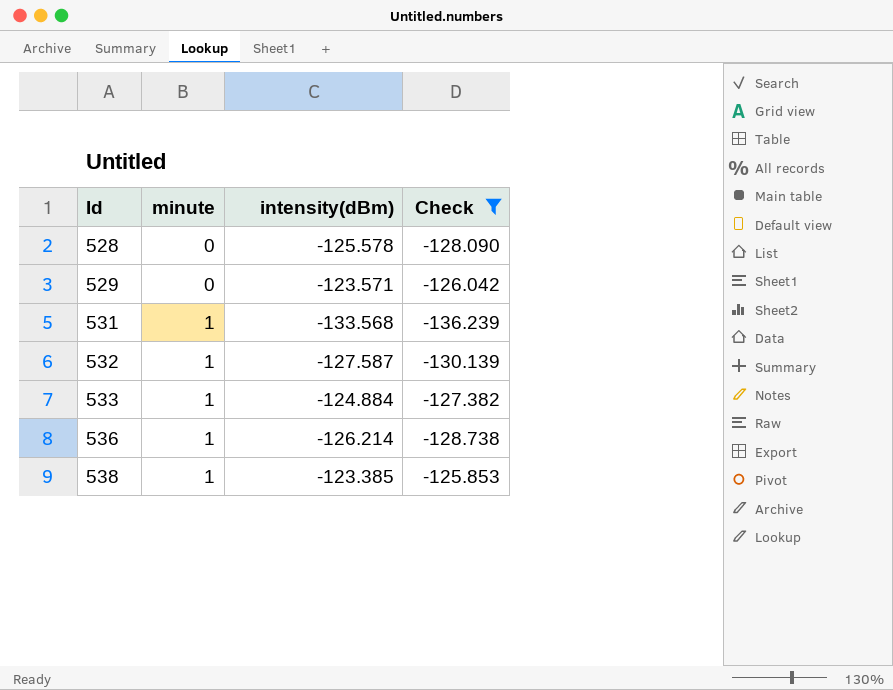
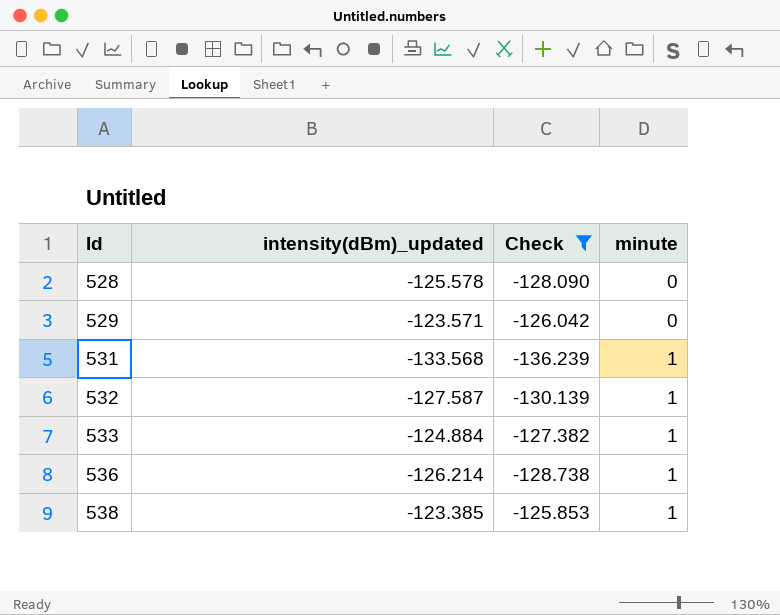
column name: intensity(dBm) -> intensity(dBm)_updated
column minute | position: 2 -> 4

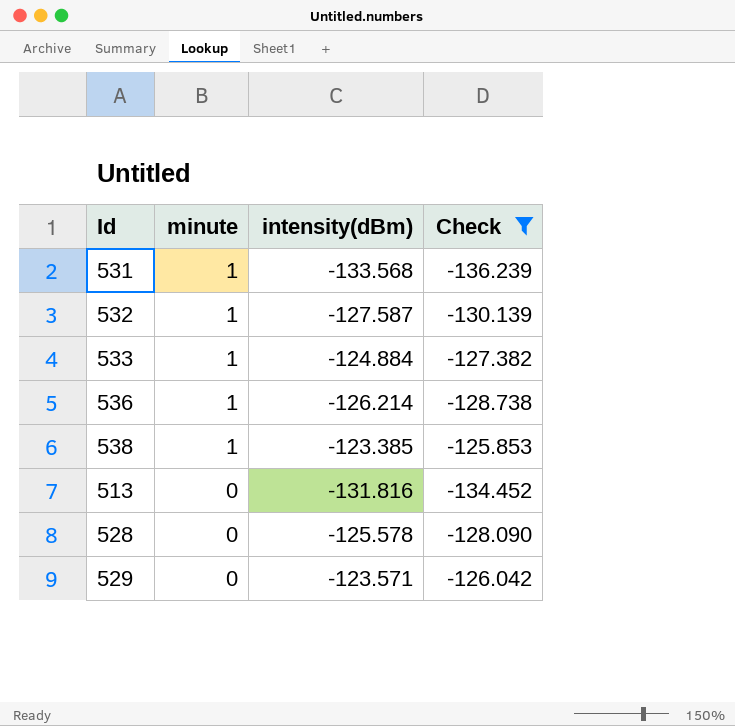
row order: Id ascending -> minute descending
column minute | position: 4 -> 2
column name: intensity(dBm)_updated -> intensity(dBm)
row 513: none -> 0 | -131.816 | -134.452

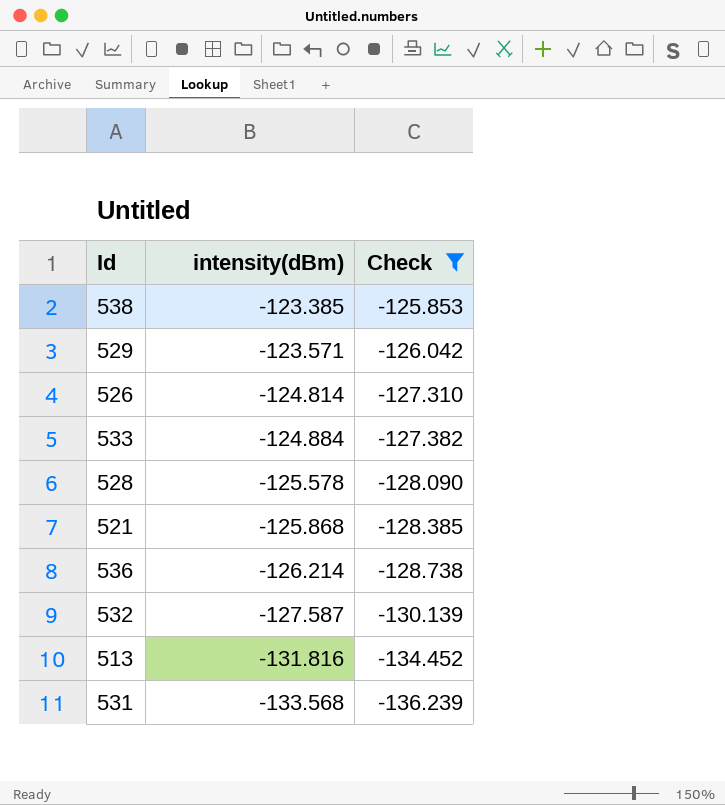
row order: minute descending -> intensity(dBm) descending
column minute | position: 2 -> none
row 526: none -> -124.814 | -127.310
row 521: none -> -125.868 | -128.385

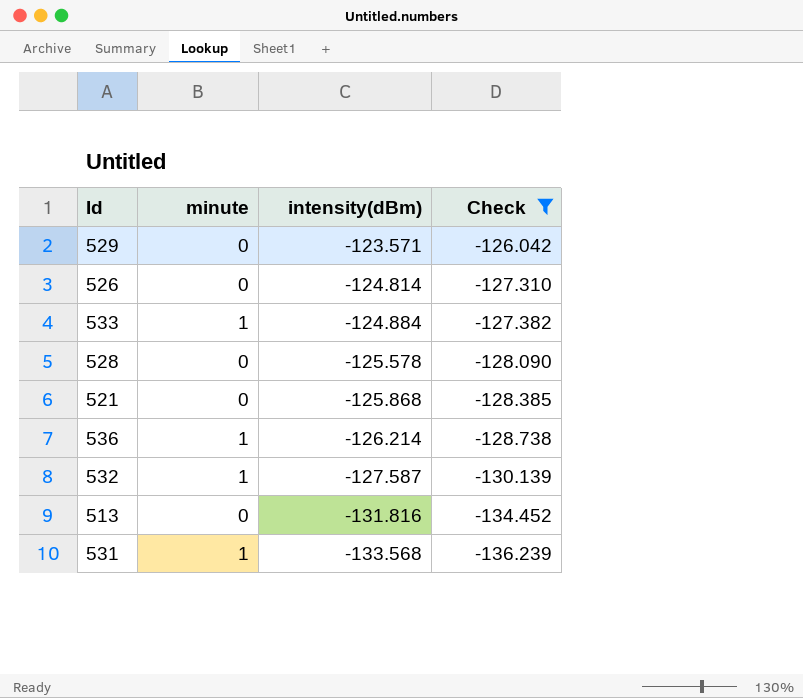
column minute | position: none -> 2
row 538: -123.385 | -125.853 -> none

